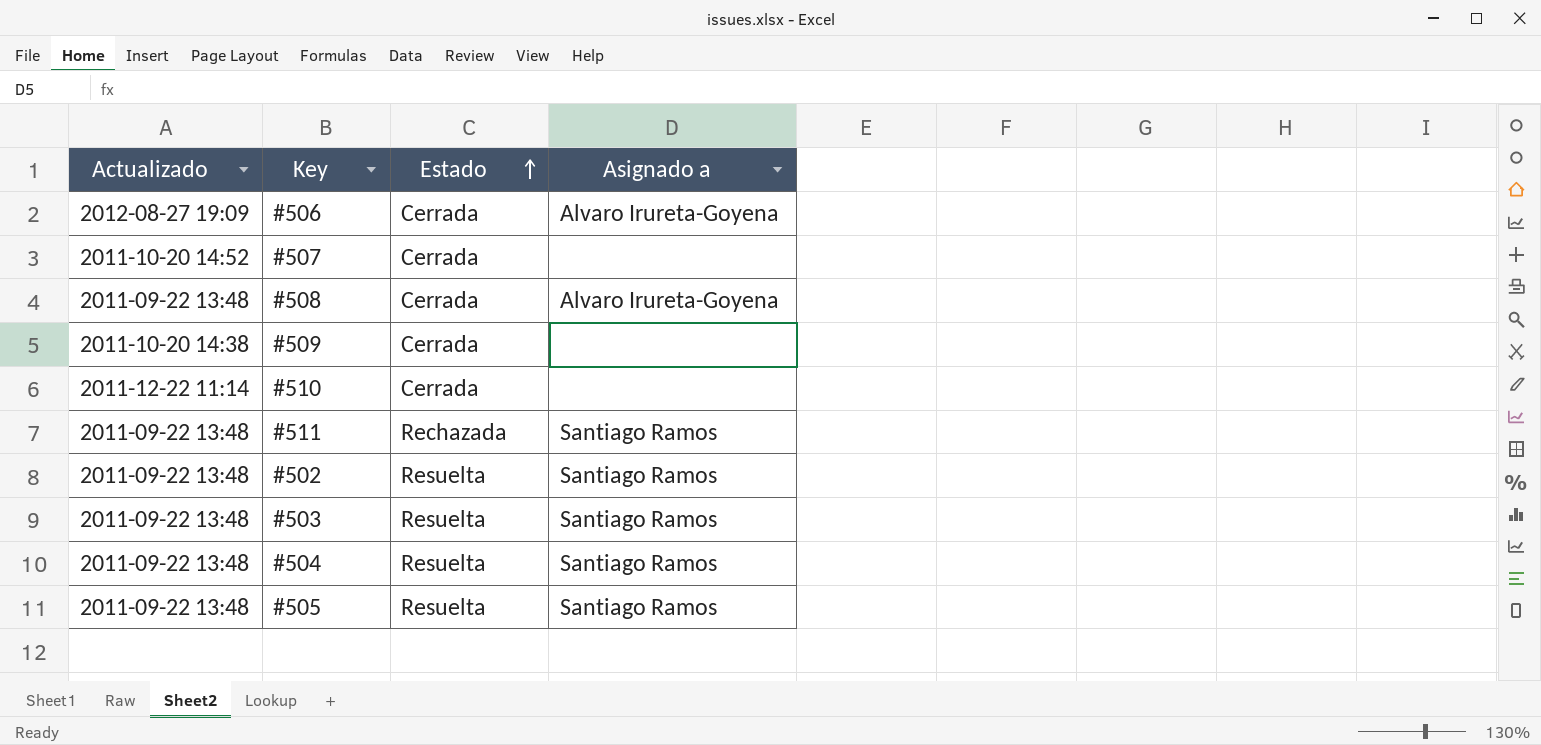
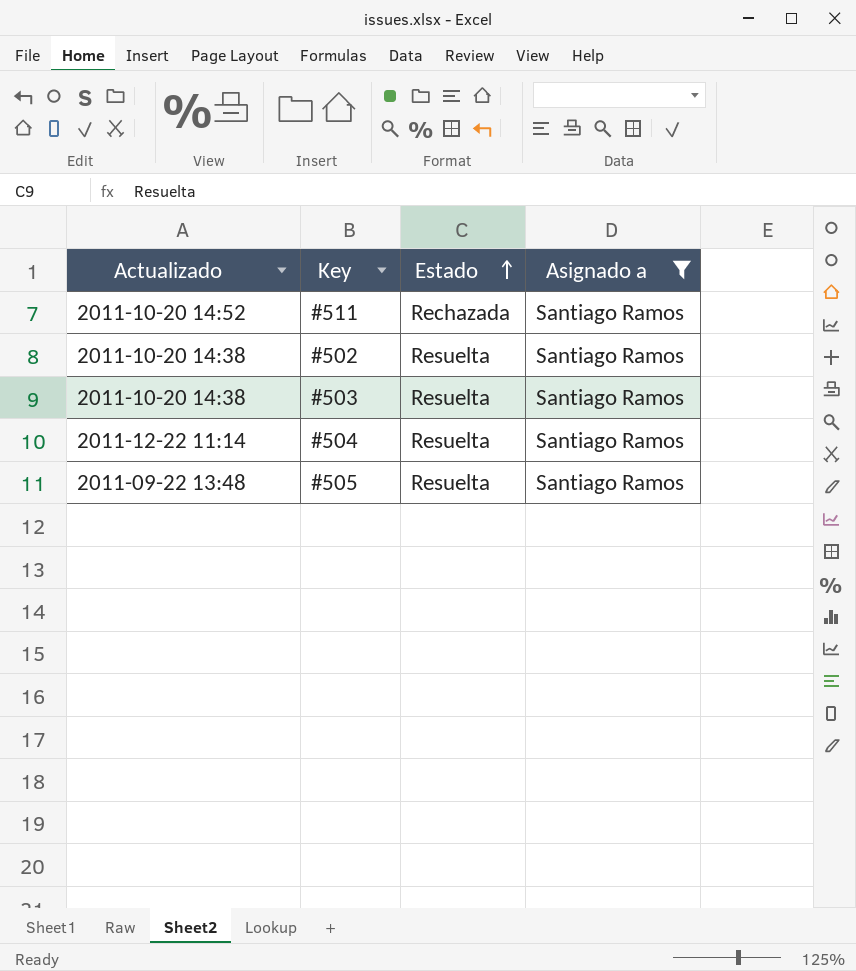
filter: none -> Asignado a = Santiago Ramos
#511 | Actualizado: 2011-09-22 13:48 -> 2011-10-20 14:52
#502 | Actualizado: 2011-09-22 13:48 -> 2011-10-20 14:38
#503 | Actualizado: 2011-09-22 13:48 -> 2011-10-20 14:38
#504 | Actualizado: 2011-09-22 13:48 -> 2011-12-22 11:14

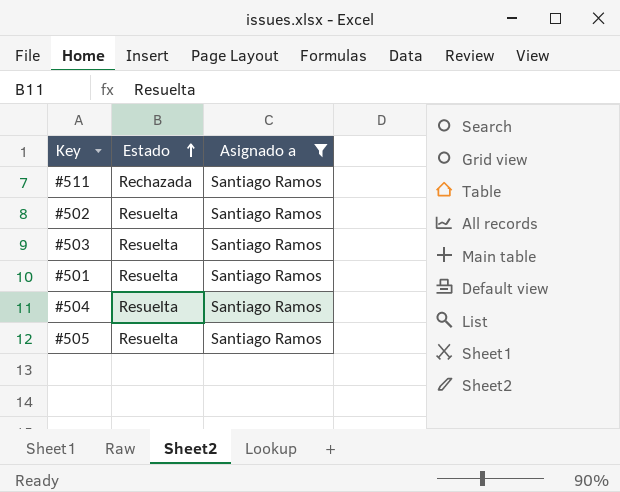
column Actualizado | position: 1 -> none
row #501: none -> Resuelta | Santiago Ramos

